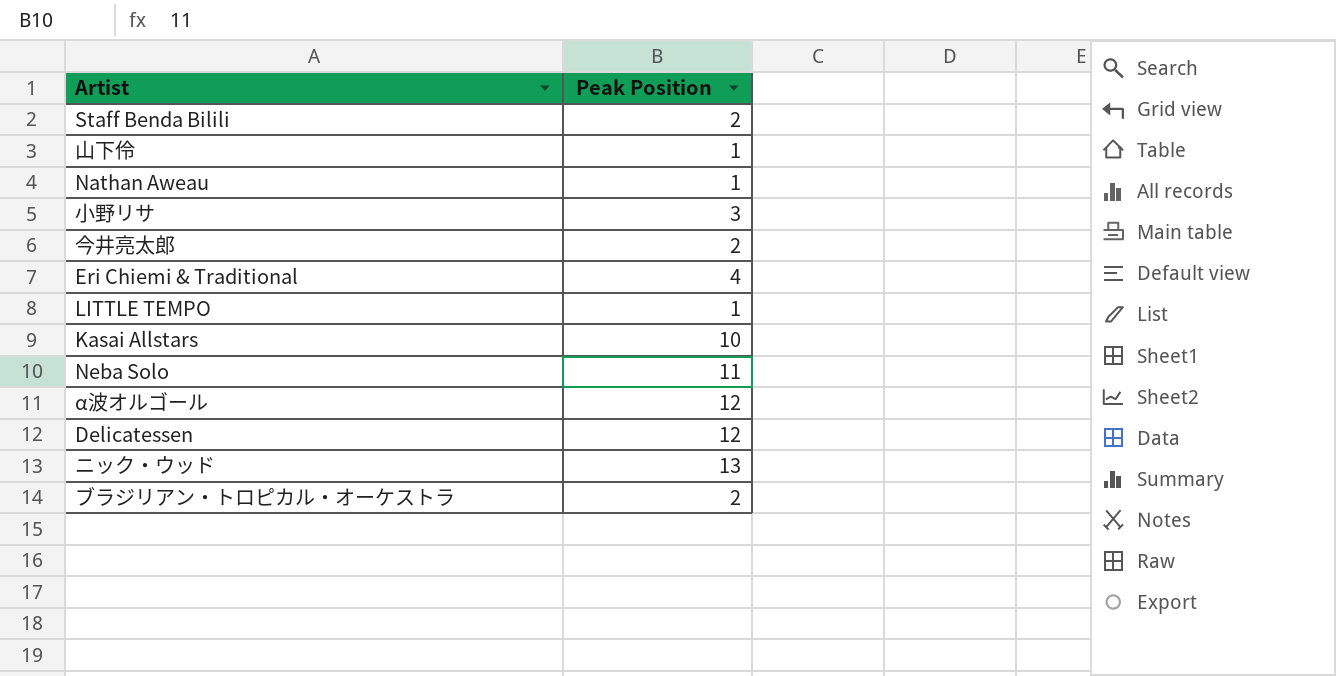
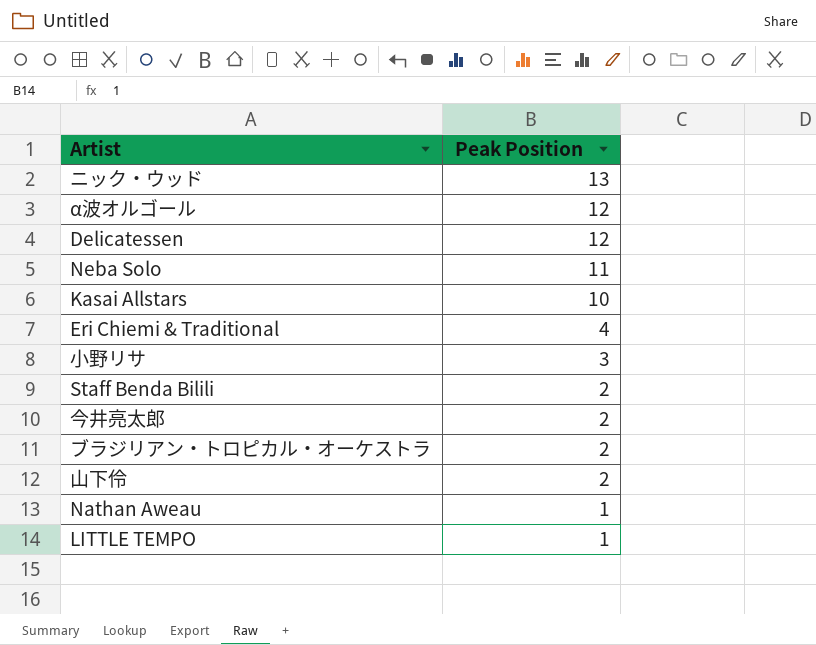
row order: none -> Peak Position descending
山下伶 | Peak Position: 1 -> 2

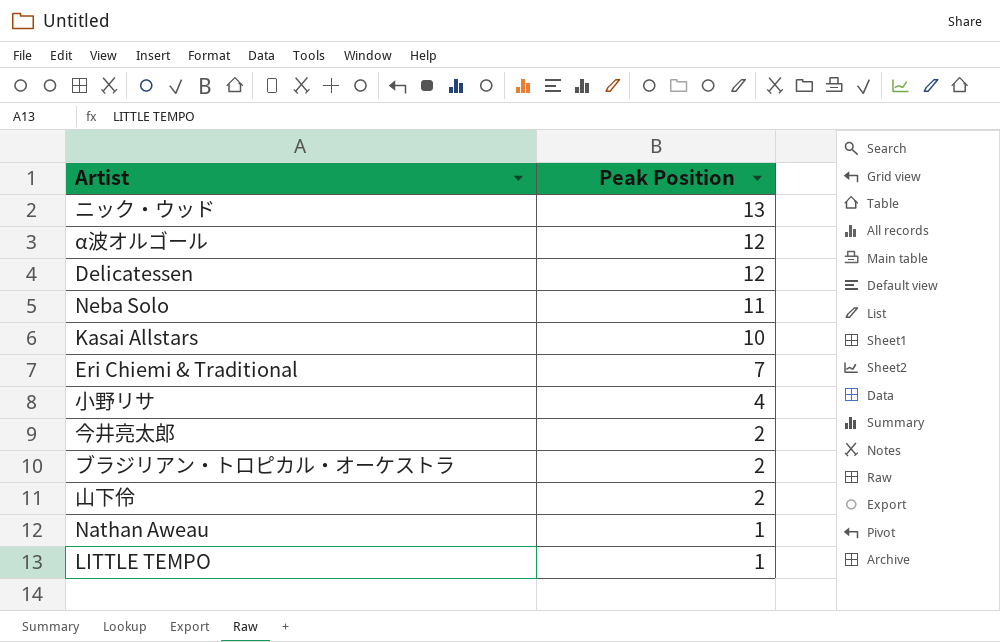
row Staff Benda Bilili: 2 -> none
Eri Chiemi & Traditional | Peak Position: 4 -> 7
小野リサ | Peak Position: 3 -> 4

